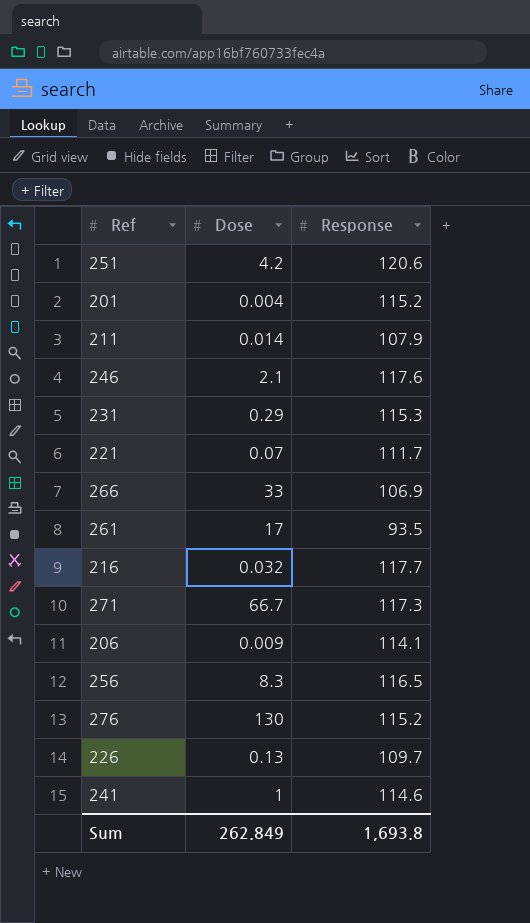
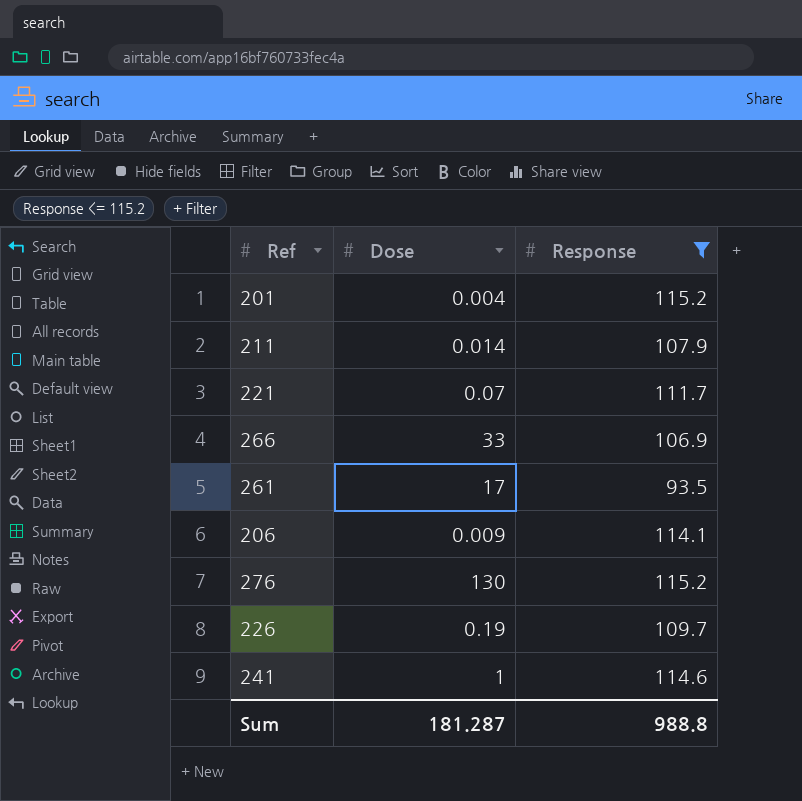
filter: none -> Response <= 115.2
226 | Dose: 0.13 -> 0.19
Sum | Dose: 262.849 -> 181.287
Sum | Response: 1,693.8 -> 988.8

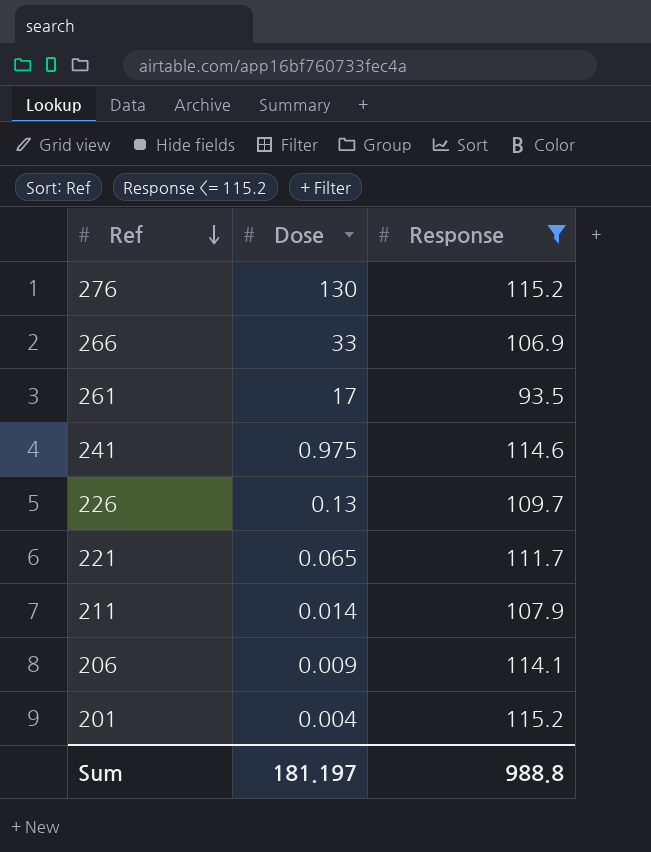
row order: none -> Ref descending
241 | Dose: 1 -> 0.975
226 | Dose: 0.19 -> 0.13
221 | Dose: 0.07 -> 0.065
Sum | Dose: 181.287 -> 181.197

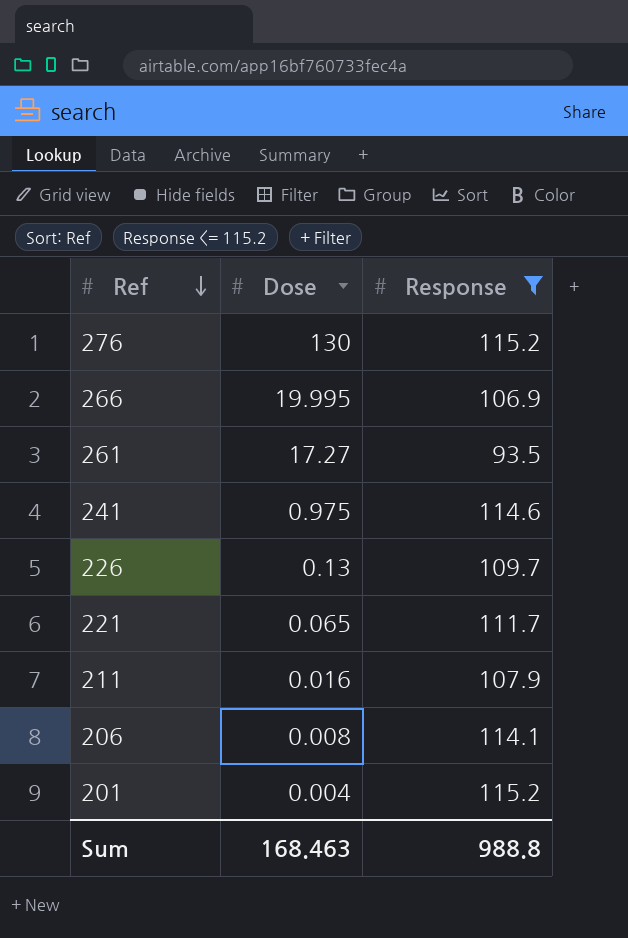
266 | Dose: 33 -> 19.995
261 | Dose: 17 -> 17.27
211 | Dose: 0.014 -> 0.016
206 | Dose: 0.009 -> 0.008
Sum | Dose: 181.197 -> 168.463

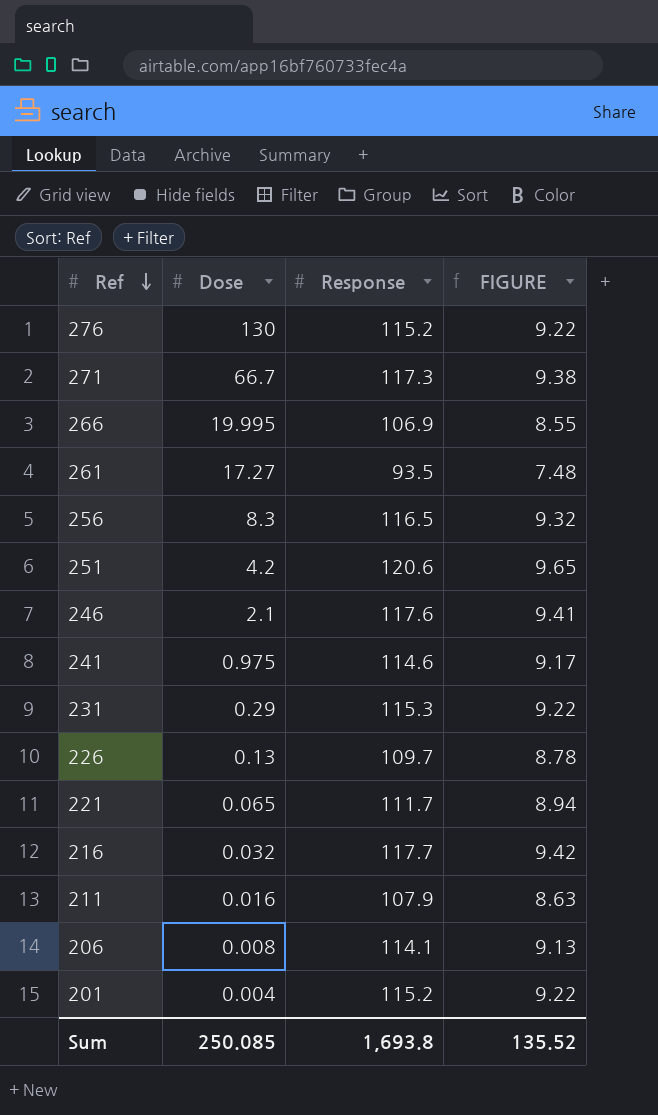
filter: Response <= 115.2 -> none
column FIGURE | formula: none -> [Response] * 0.08
Sum | Dose: 168.463 -> 250.085
Sum | Response: 988.8 -> 1,693.8

